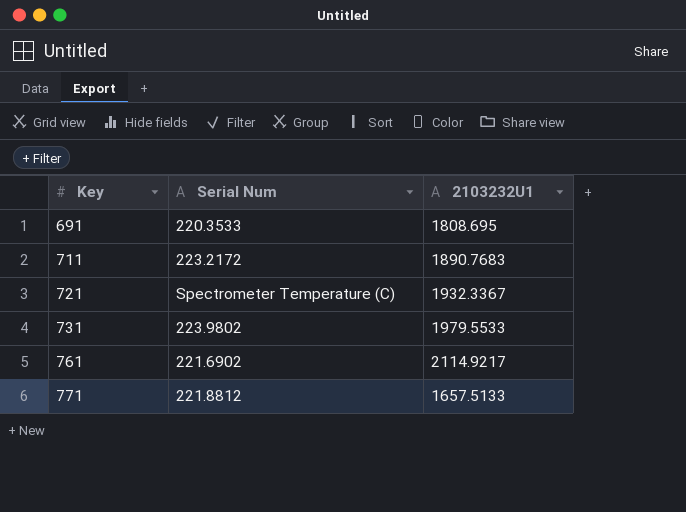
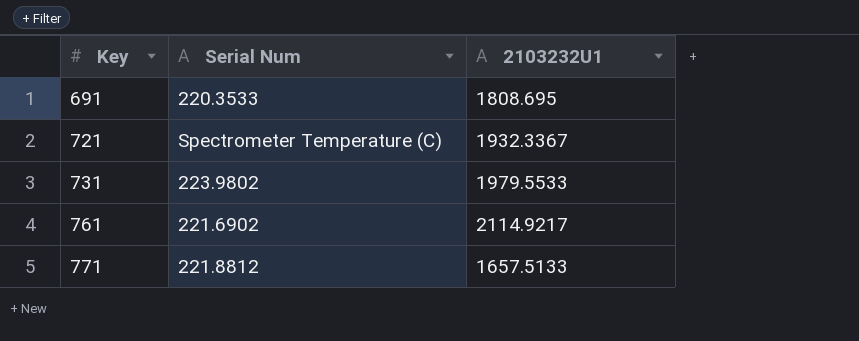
row 711: 223.2172 | 1890.7683 -> none

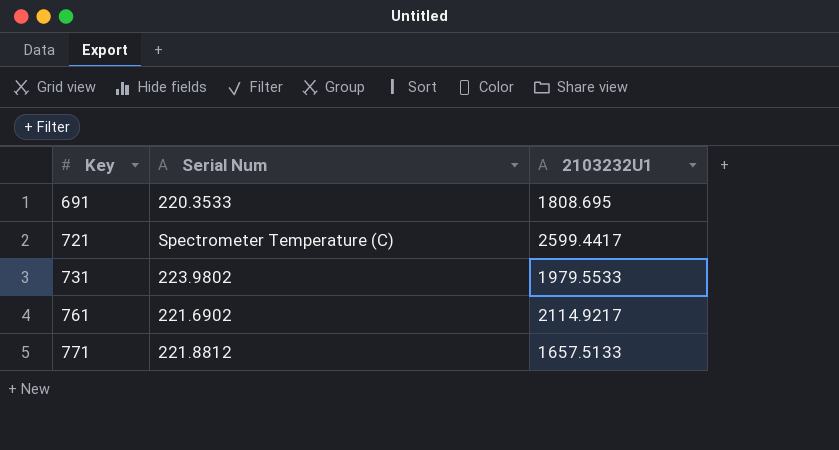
721 | 2103232U1: 1932.3367 -> 2599.4417

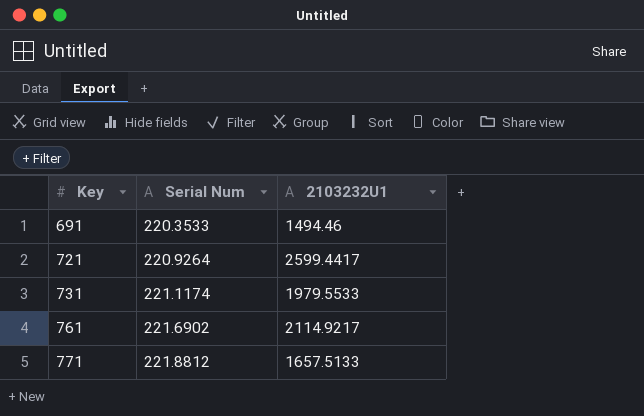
691 | 2103232U1: 1808.695 -> 1494.46
721 | Serial Num: Spectrometer Temperature (C) -> 220.9264
731 | Serial Num: 223.9802 -> 221.1174

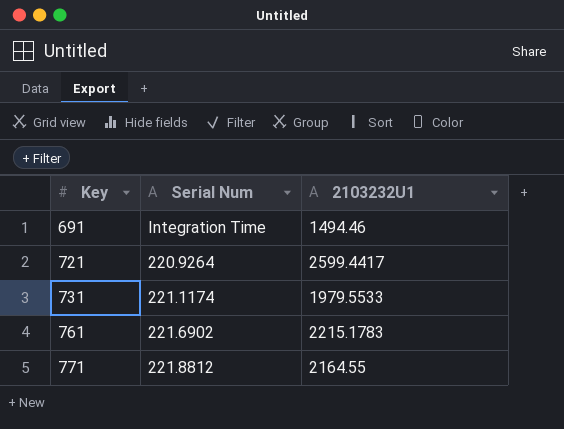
691 | Serial Num: 220.3533 -> Integration Time
761 | 2103232U1: 2114.9217 -> 2215.1783
771 | 2103232U1: 1657.5133 -> 2164.55

